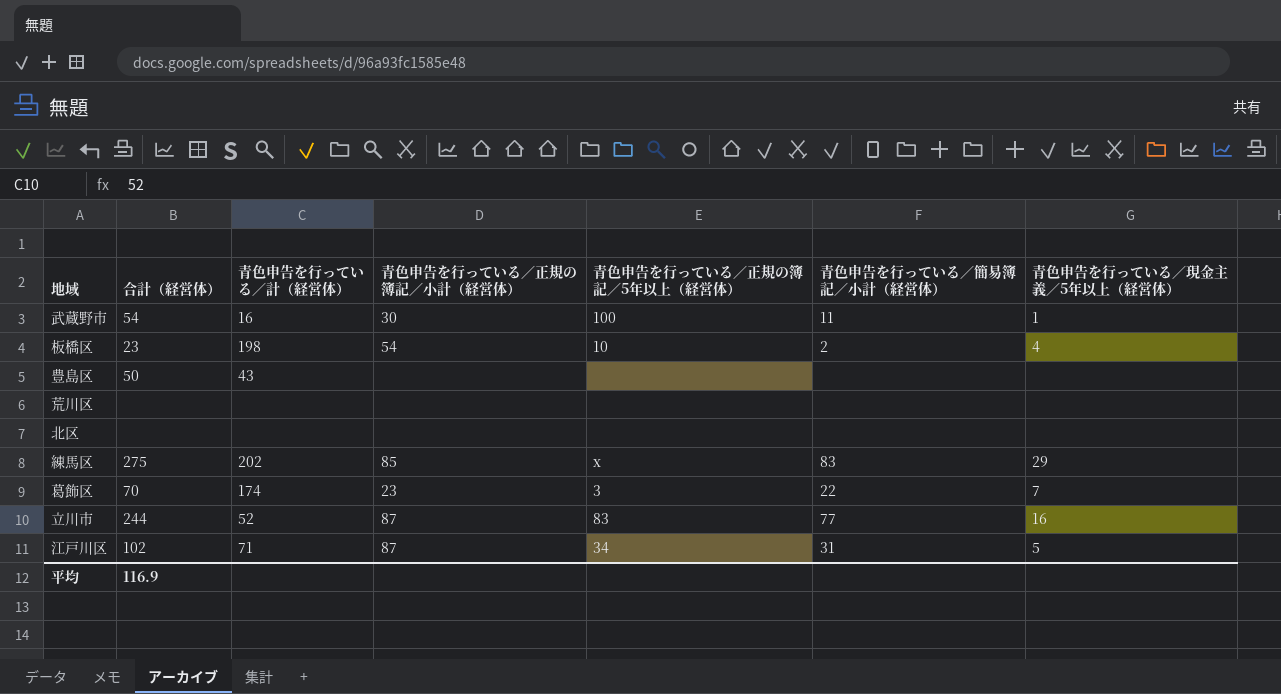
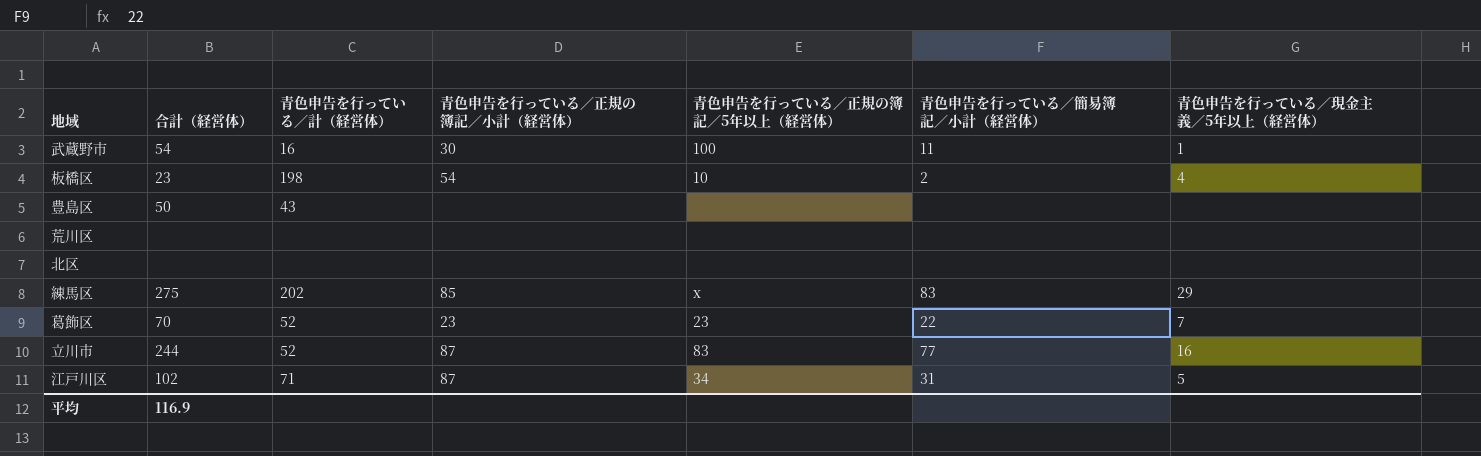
葛飾区 | 青色申告を行っている／計（経営体）: 174 -> 52
葛飾区 | 青色申告を行っている／正規の簿記／5年以上（経営体）: 3 -> 23

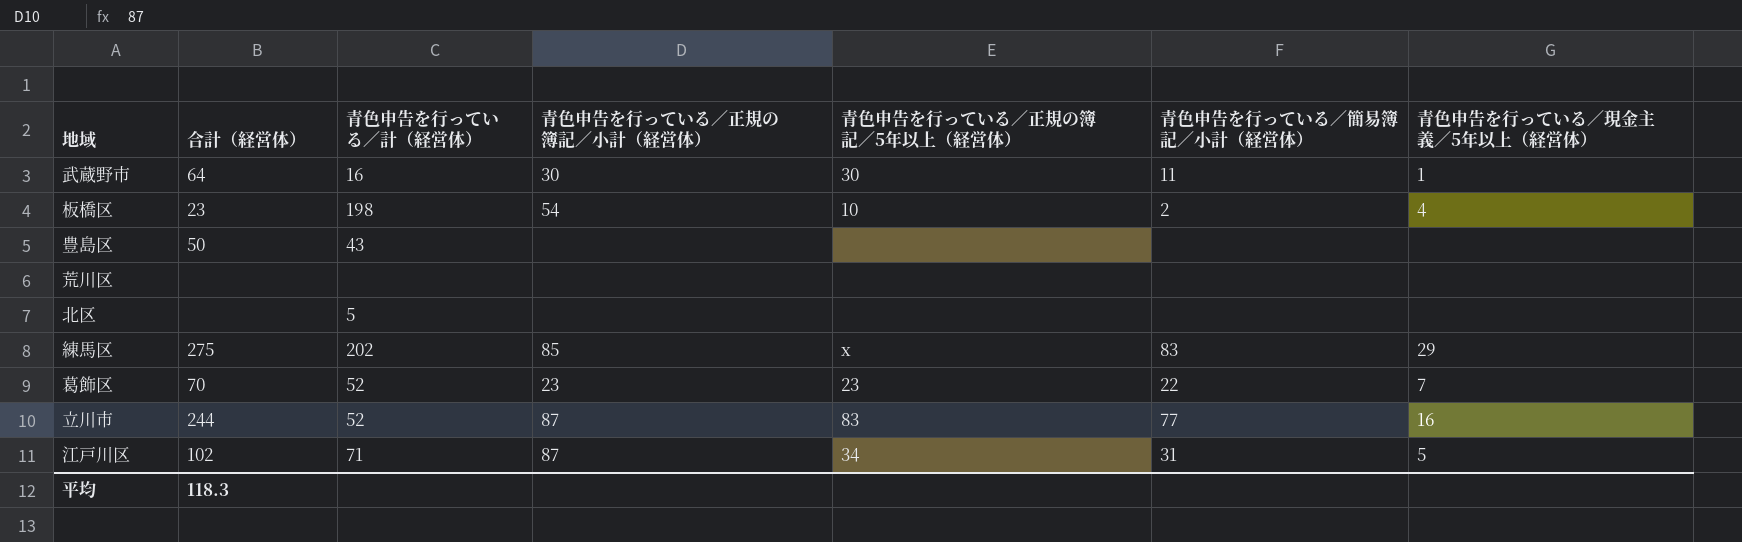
武蔵野市 | 合計（経営体）: 54 -> 64
武蔵野市 | 青色申告を行っている／正規の簿記／5年以上（経営体）: 100 -> 30
北区 | 青色申告を行っている／計（経営体）: none -> 5
平均 | 合計（経営体）: 116.9 -> 118.3

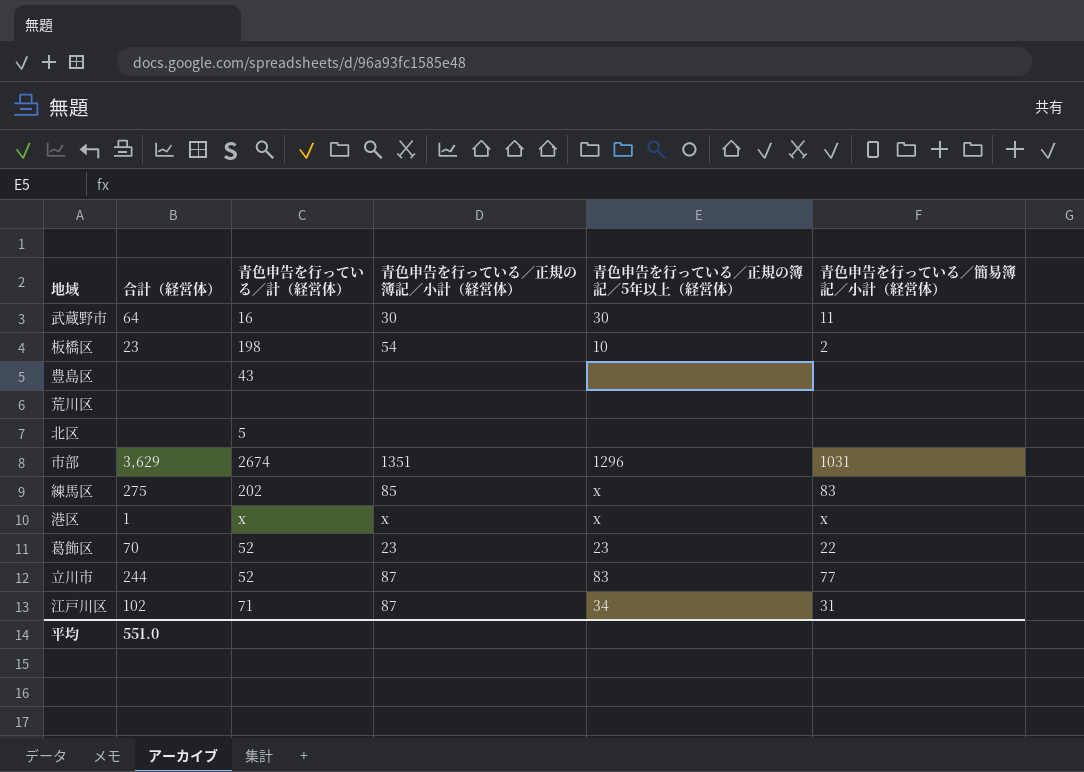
column 青色申告を行っている／現金主義／5年以上（経営体） | position: 7 -> none
豊島区 | 合計（経営体）: 50 -> none
row 市部: none -> 3,629 | 2674 | 1351 | 1296 | 1031
row 港区: none -> 1 | x | x | x | x
平均 | 合計（経営体）: 118.3 -> 551.0

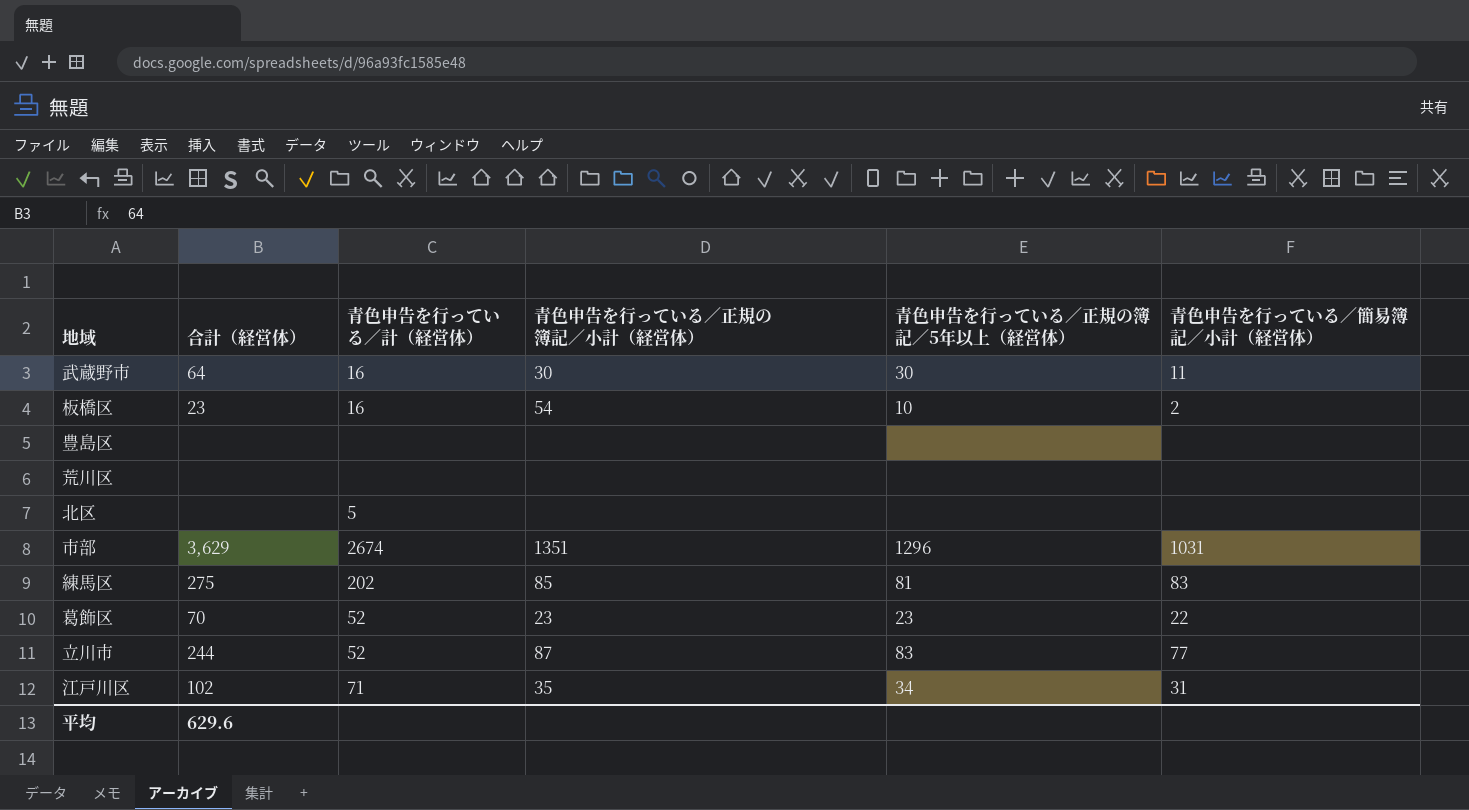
row 港区: 1 | x | x | x | x -> none
板橋区 | 青色申告を行っている／計（経営体）: 198 -> 16
豊島区 | 青色申告を行っている／計（経営体）: 43 -> none
練馬区 | 青色申告を行っている／正規の簿記／5年以上（経営体）: x -> 81
江戸川区 | 青色申告を行っている／正規の簿記／小計（経営体）: 87 -> 35
平均 | 合計（経営体）: 551.0 -> 629.6

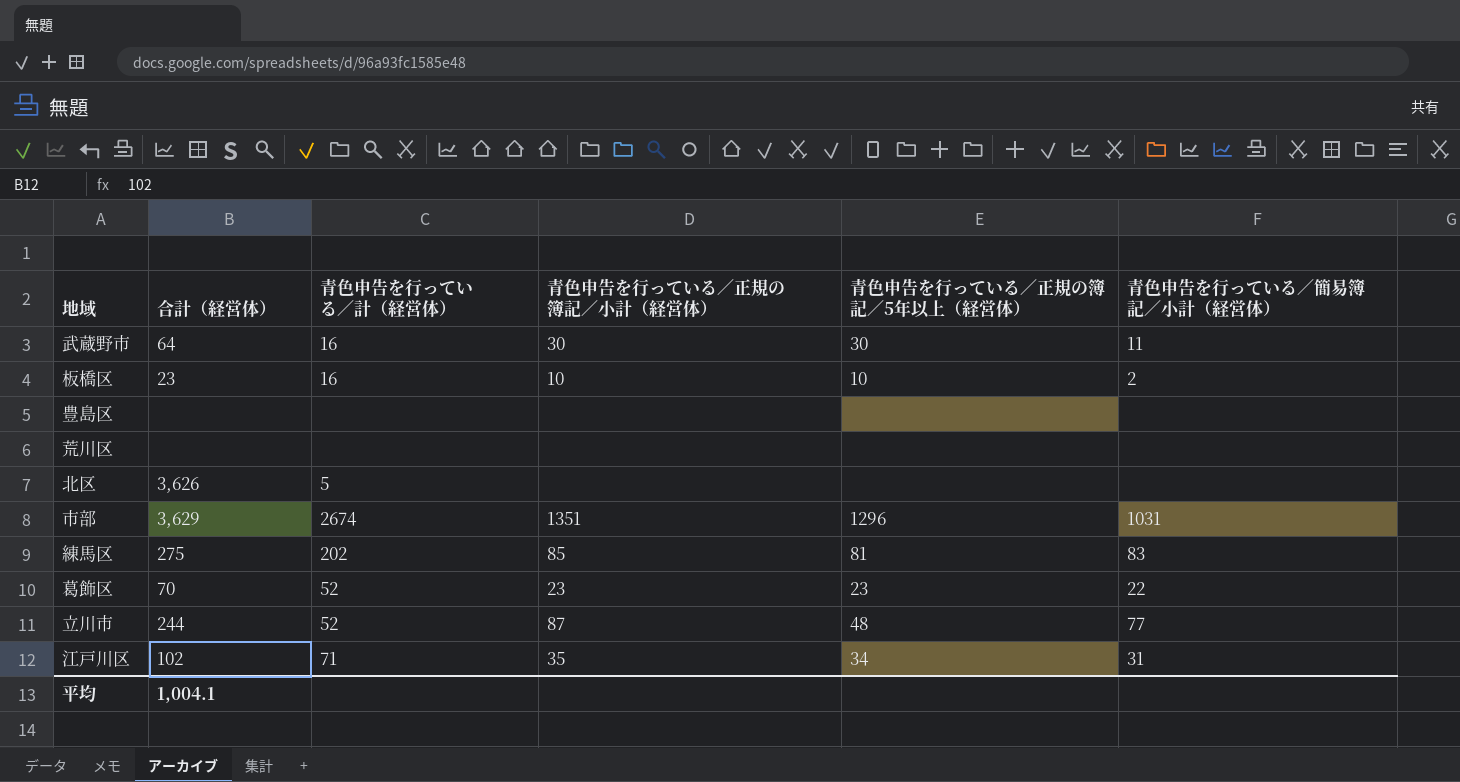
板橋区 | 青色申告を行っている／正規の簿記／小計（経営体）: 54 -> 10
北区 | 合計（経営体）: none -> 3,626
立川市 | 青色申告を行っている／正規の簿記／5年以上（経営体）: 83 -> 48
平均 | 合計（経営体）: 629.6 -> 1,004.1

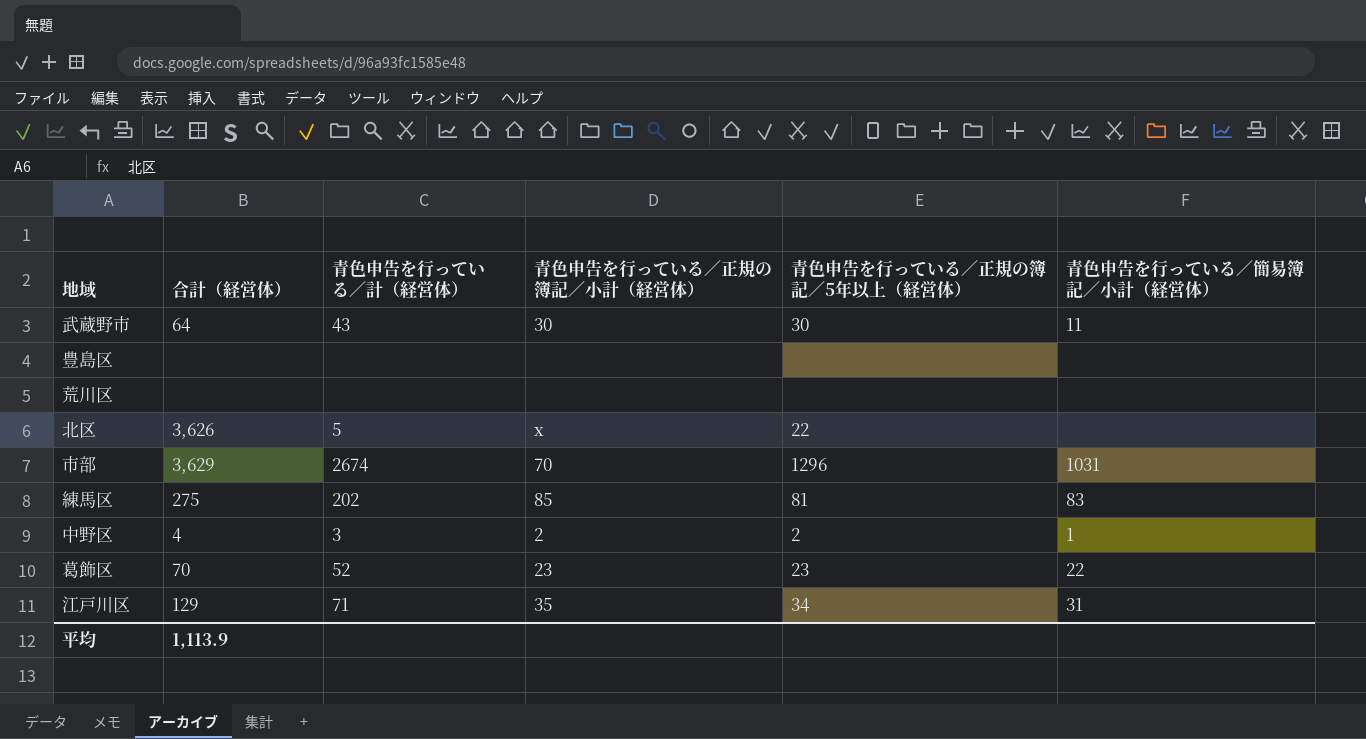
row 板橋区: 23 | 16 | 10 | 10 | 2 -> none
row 立川市: 244 | 52 | 87 | 48 | 77 -> none
武蔵野市 | 青色申告を行っている／計（経営体）: 16 -> 43
北区 | 青色申告を行っている／正規の簿記／小計（経営体）: none -> x
北区 | 青色申告を行っている／正規の簿記／5年以上（経営体）: none -> 22
市部 | 青色申告を行っている／正規の簿記／小計（経営体）: 1351 -> 70
row 中野区: none -> 4 | 3 | 2 | 2 | 1
江戸川区 | 合計（経営体）: 102 -> 129
平均 | 合計（経営体）: 1,004.1 -> 1,113.9

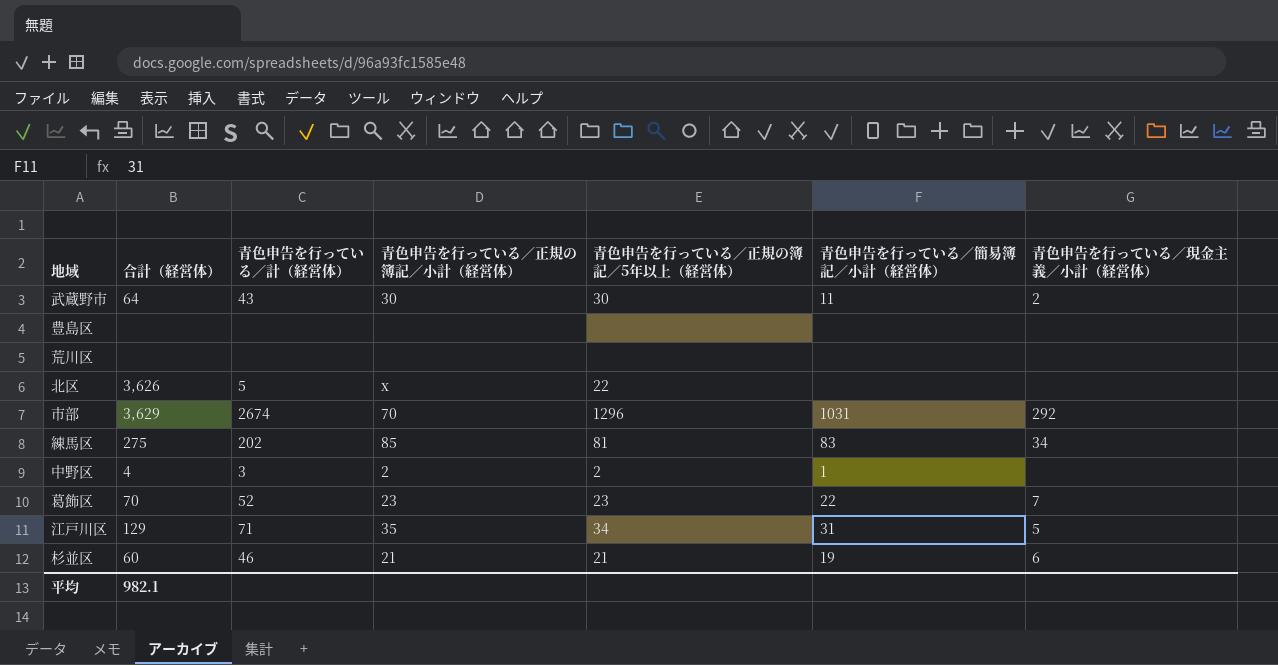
column 青色申告を行っている／現金主義／小計（経営体） | position: none -> 7
row 杉並区: none -> 60 | 46 | 21 | 21 | 19 | 6
平均 | 合計（経営体）: 1,113.9 -> 982.1

